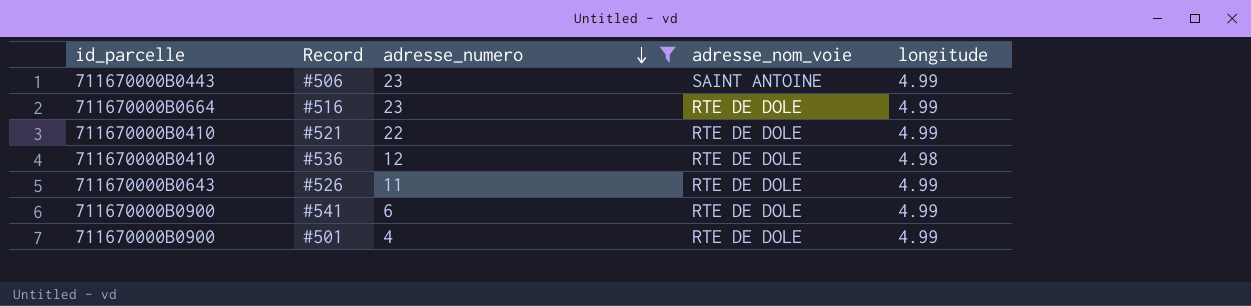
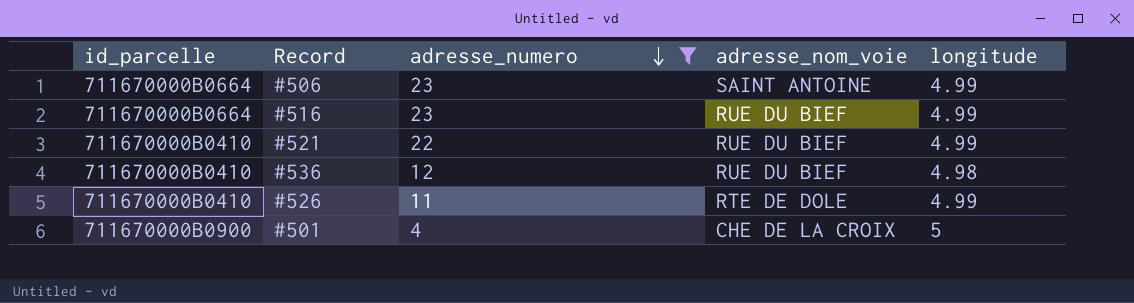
row #541: 711670000B0900 | 6 | RTE DE DOLE | 4.99 -> none
#506 | id_parcelle: 711670000B0443 -> 711670000B0664
#516 | adresse_nom_voie: RTE DE DOLE -> RUE DU BIEF
#521 | adresse_nom_voie: RTE DE DOLE -> RUE DU BIEF
#536 | adresse_nom_voie: RTE DE DOLE -> RUE DU BIEF
#526 | id_parcelle: 711670000B0643 -> 711670000B0410
#501 | adresse_nom_voie: RTE DE DOLE -> CHE DE LA CROIX
#501 | longitude: 4.99 -> 5

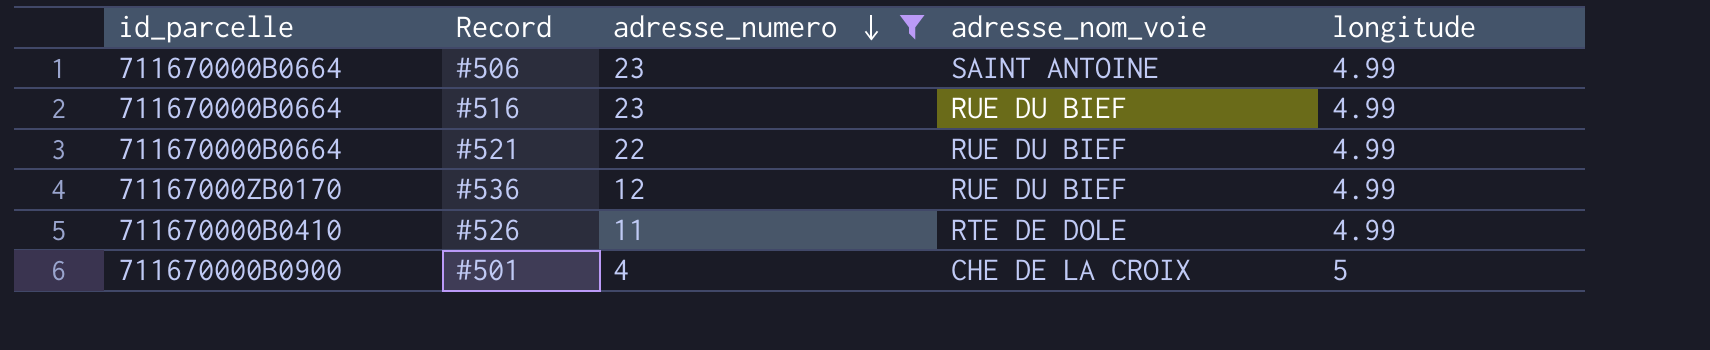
#521 | id_parcelle: 711670000B0410 -> 711670000B0664
#536 | id_parcelle: 711670000B0410 -> 71167000ZB0170
#536 | longitude: 4.98 -> 4.99

